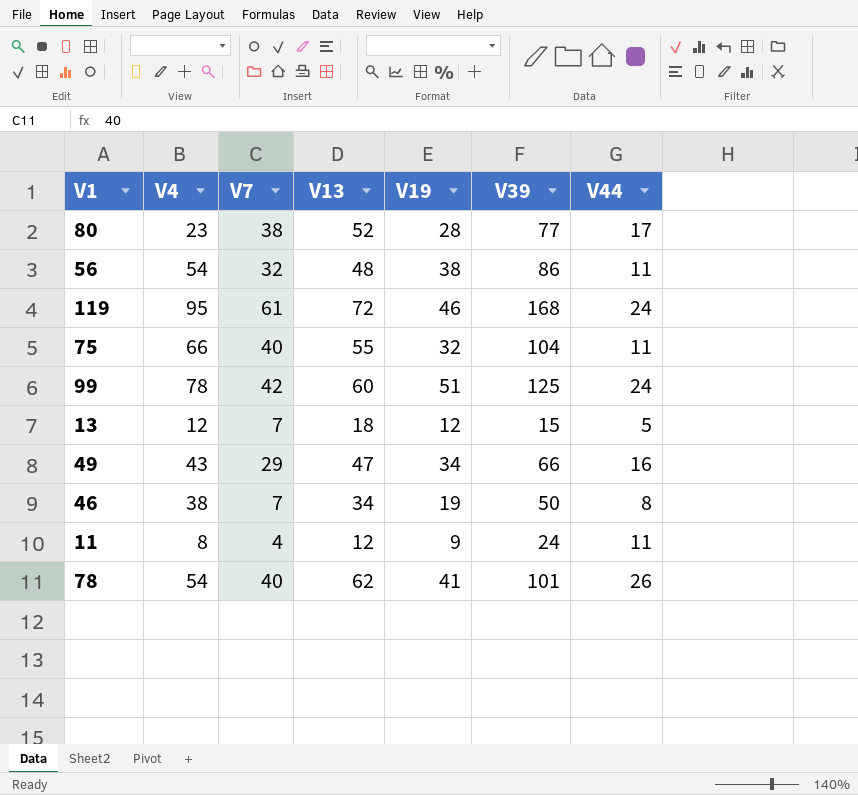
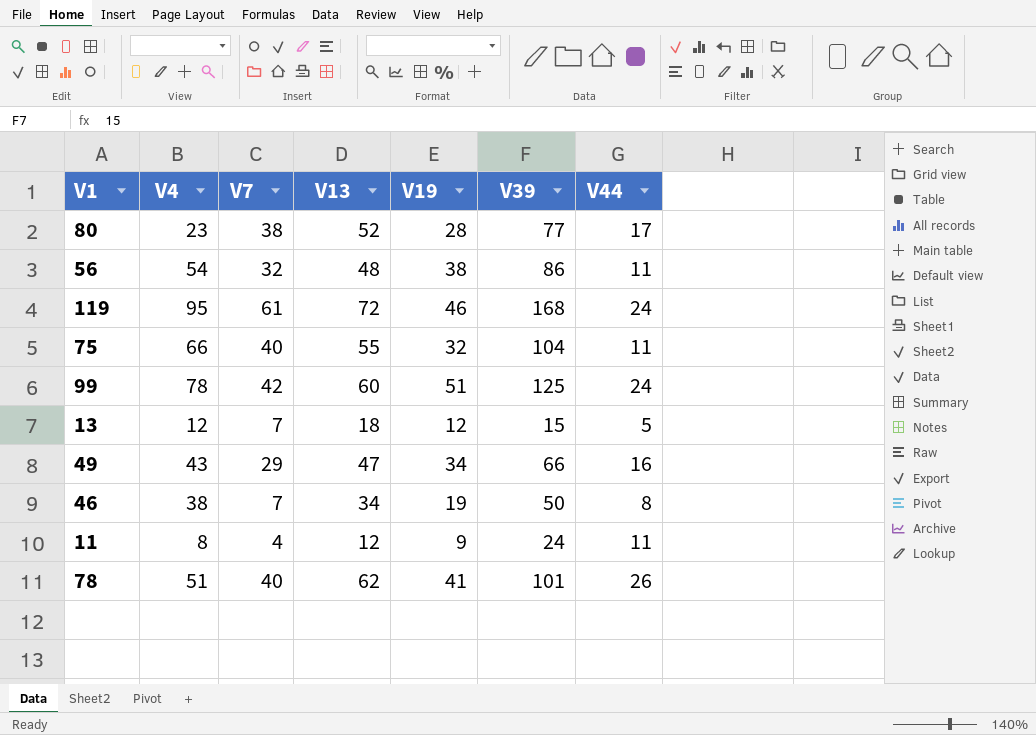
78 | V4: 54 -> 51

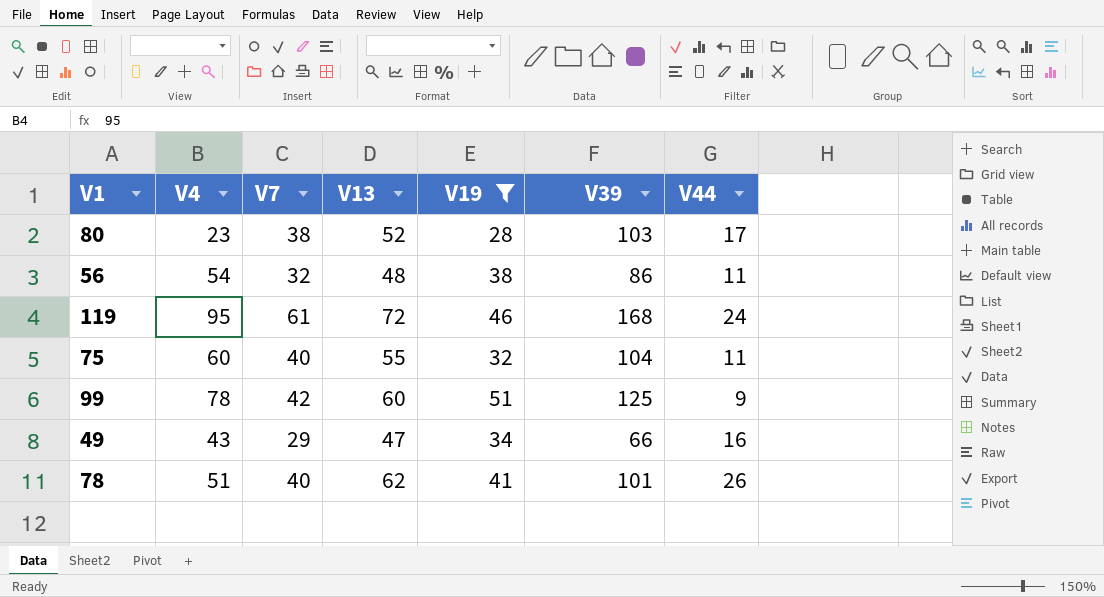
filter: none -> V19 >= 28
80 | V39: 77 -> 103
75 | V4: 66 -> 60
99 | V44: 24 -> 9

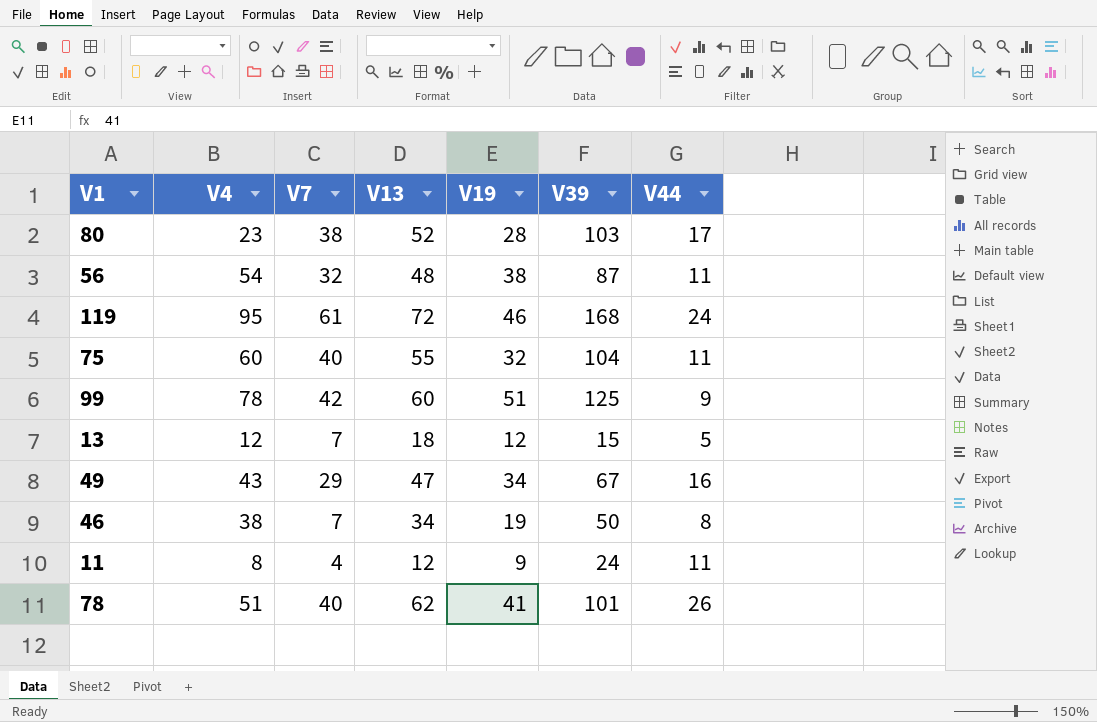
filter: V19 >= 28 -> none
56 | V39: 86 -> 87
49 | V39: 66 -> 67

